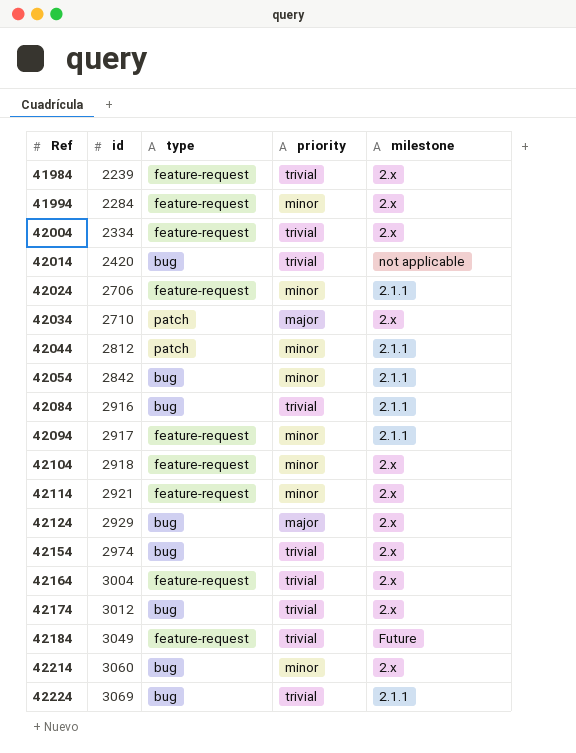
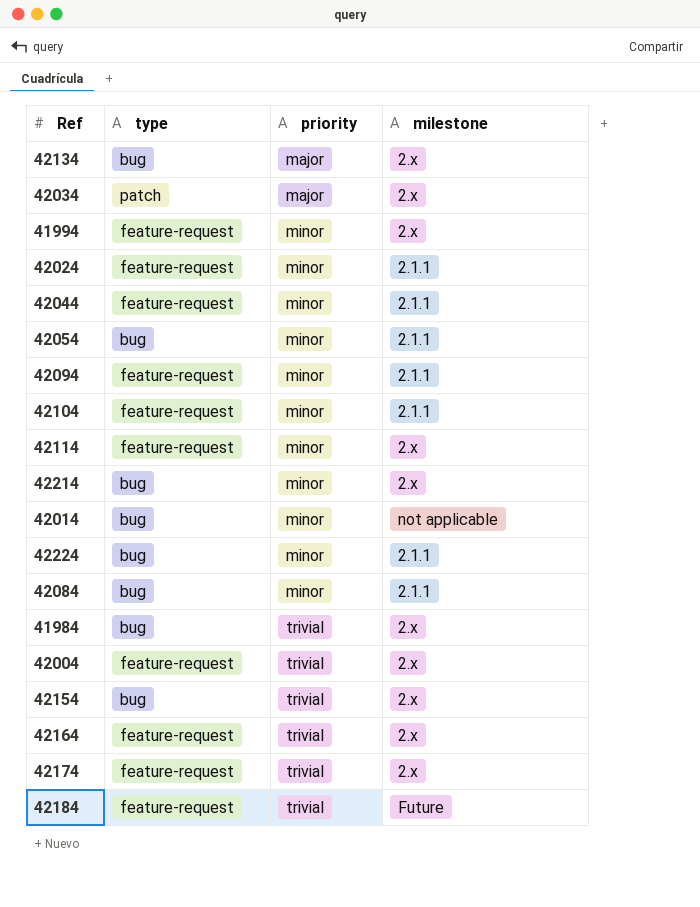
row order: Ref ascending -> priority ascending
column id | position: 2 -> none
row 42124: 2929 | bug | major | 2.x -> none
row 42134: none -> bug | major | 2.x
42044 | type: patch -> feature-request
42104 | milestone: 2.x -> 2.1.1
42014 | priority: trivial -> minor
42224 | priority: trivial -> minor
42084 | priority: trivial -> minor
41984 | type: feature-request -> bug
42174 | type: bug -> feature-request

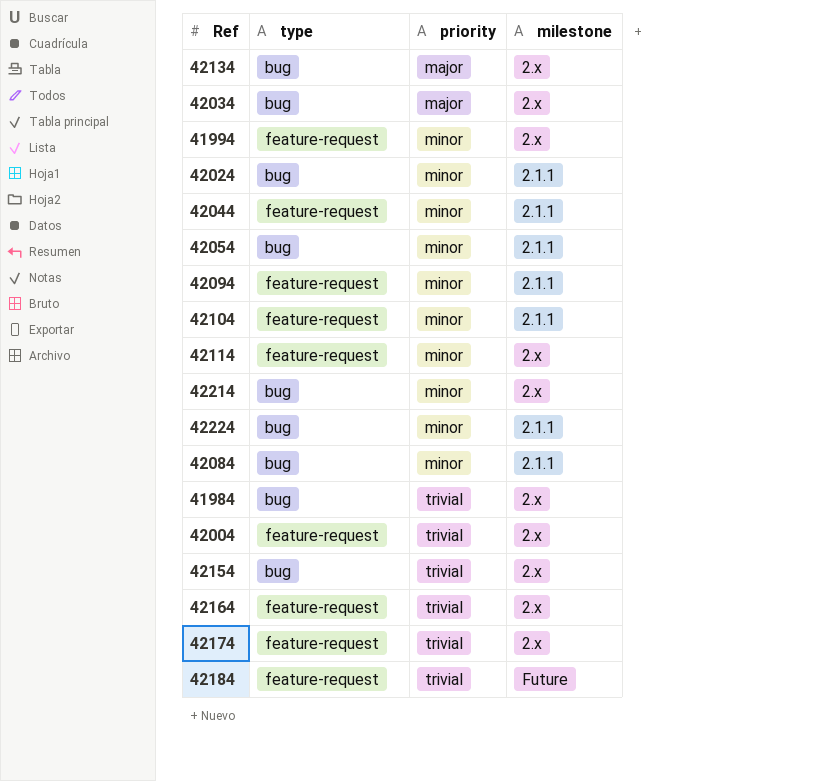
row 42014: bug | minor | not applicable -> none
42034 | type: patch -> bug
42024 | type: feature-request -> bug

